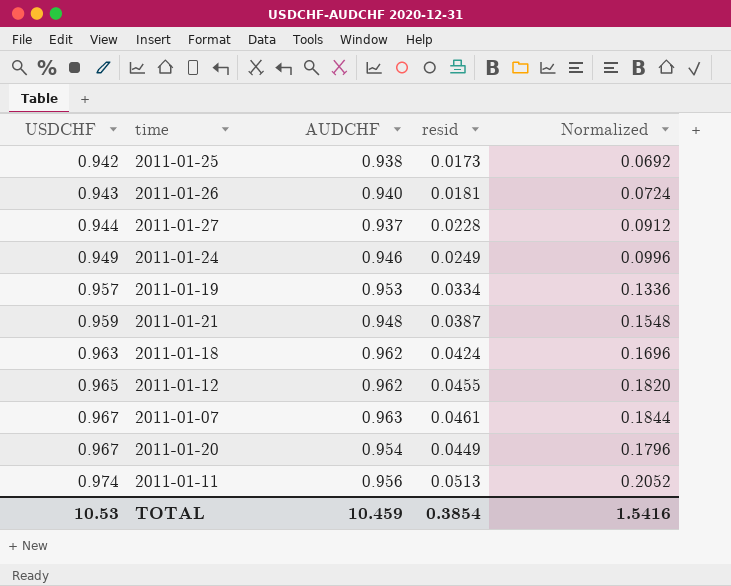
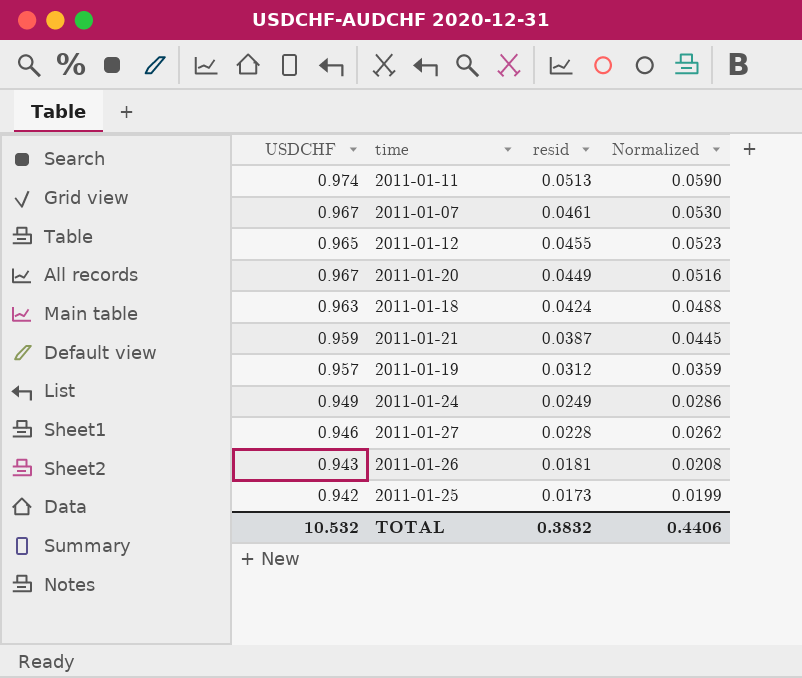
row order: USDCHF ascending -> resid descending
column AUDCHF | position: 3 -> none
column Normalized | formula: [resid] * 4 -> [resid] * 1.15
2011-01-19 | resid: 0.0334 -> 0.0312
2011-01-27 | USDCHF: 0.944 -> 0.946
TOTAL | USDCHF: 10.53 -> 10.532
TOTAL | resid: 0.3854 -> 0.3832
TOTAL | Normalized: 1.5416 -> 0.4406

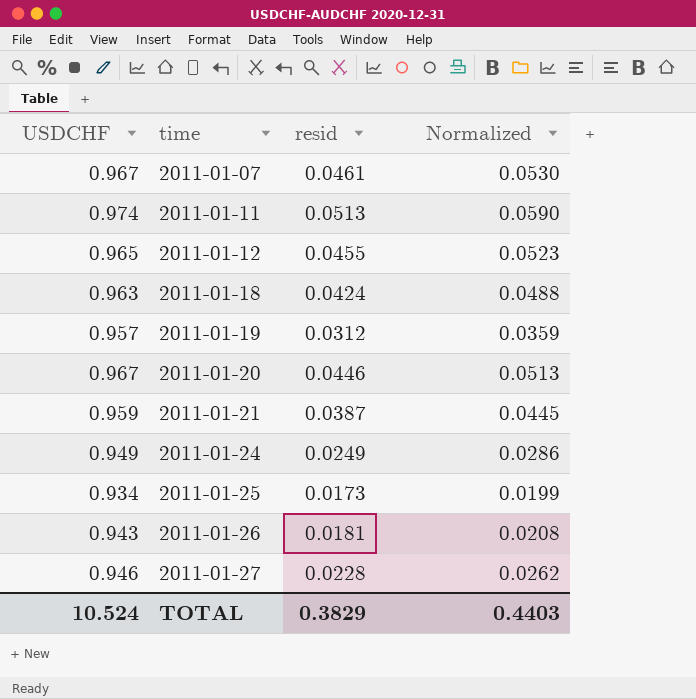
row order: resid descending -> time ascending
2011-01-20 | resid: 0.0449 -> 0.0446
2011-01-20 | Normalized: 0.0516 -> 0.0513
2011-01-25 | USDCHF: 0.942 -> 0.934
TOTAL | USDCHF: 10.532 -> 10.524
TOTAL | resid: 0.3832 -> 0.3829
TOTAL | Normalized: 0.4406 -> 0.4403

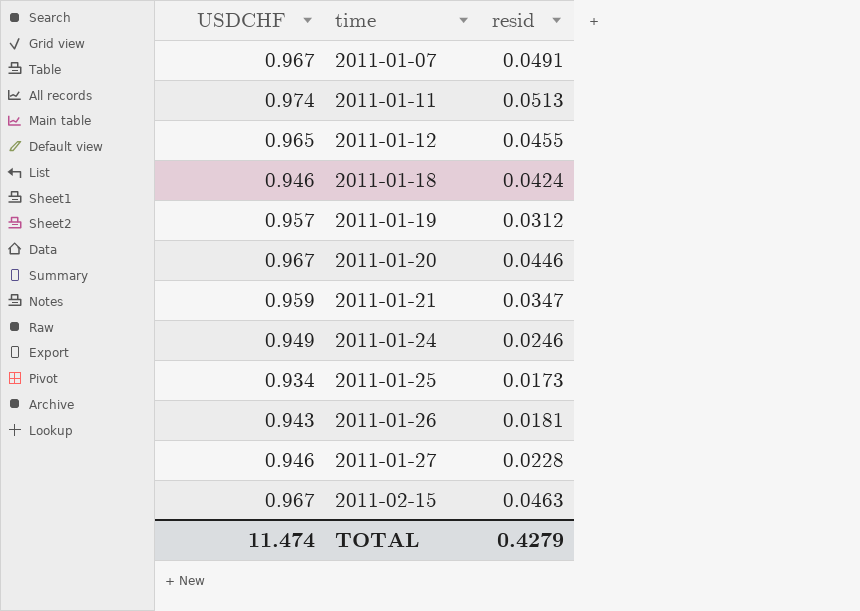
column Normalized | formula: [resid] * 1.15 -> none
2011-01-07 | resid: 0.0461 -> 0.0491
2011-01-18 | USDCHF: 0.963 -> 0.946
2011-01-21 | resid: 0.0387 -> 0.0347
2011-01-24 | resid: 0.0249 -> 0.0246
row 2011-02-15: none -> 0.967 | 0.0463
TOTAL | USDCHF: 10.524 -> 11.474
TOTAL | resid: 0.3829 -> 0.4279

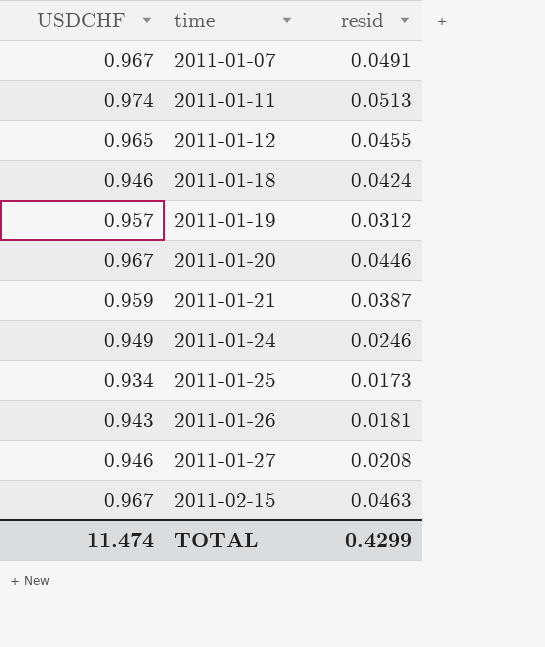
2011-01-21 | resid: 0.0347 -> 0.0387
2011-01-27 | resid: 0.0228 -> 0.0208
TOTAL | resid: 0.4279 -> 0.4299

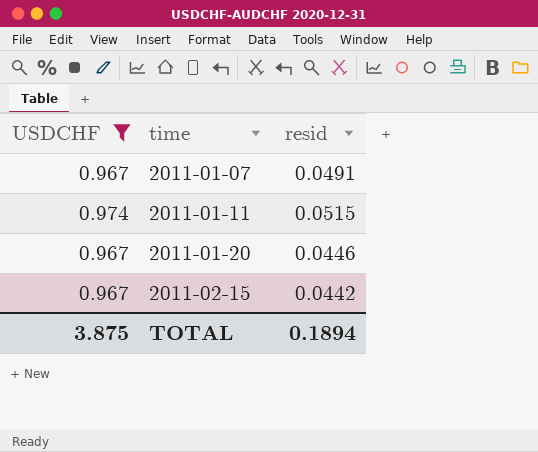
filter: none -> USDCHF >= 0.967
2011-01-11 | resid: 0.0513 -> 0.0515
2011-02-15 | resid: 0.0463 -> 0.0442
TOTAL | USDCHF: 11.474 -> 3.875
TOTAL | resid: 0.4299 -> 0.1894

